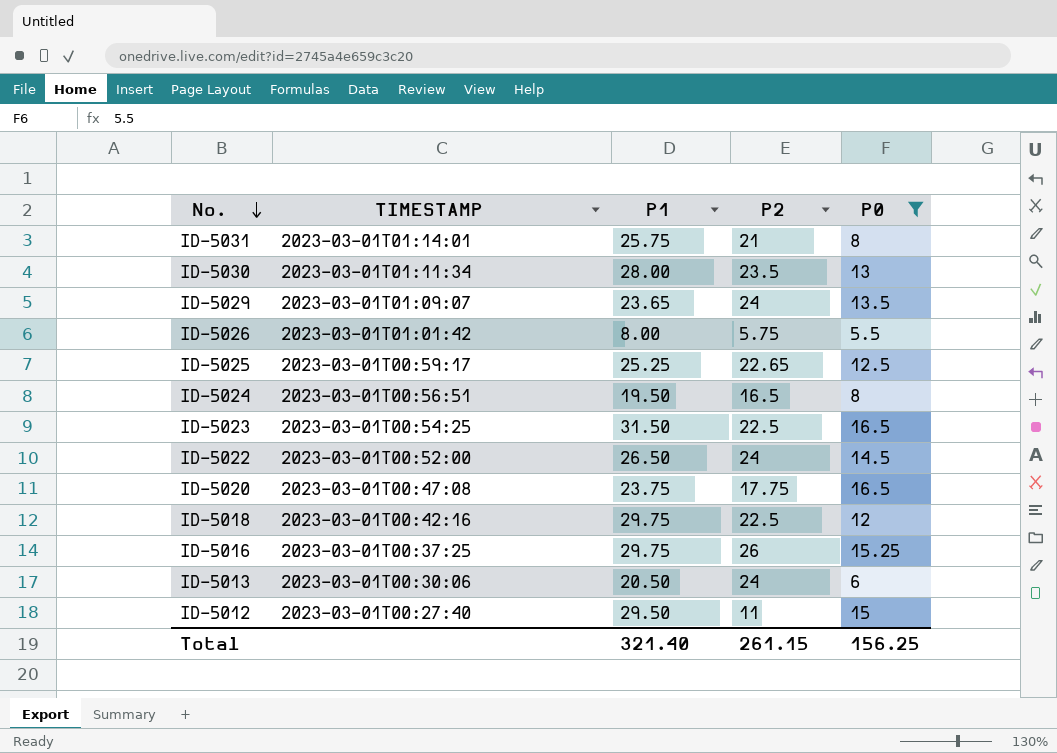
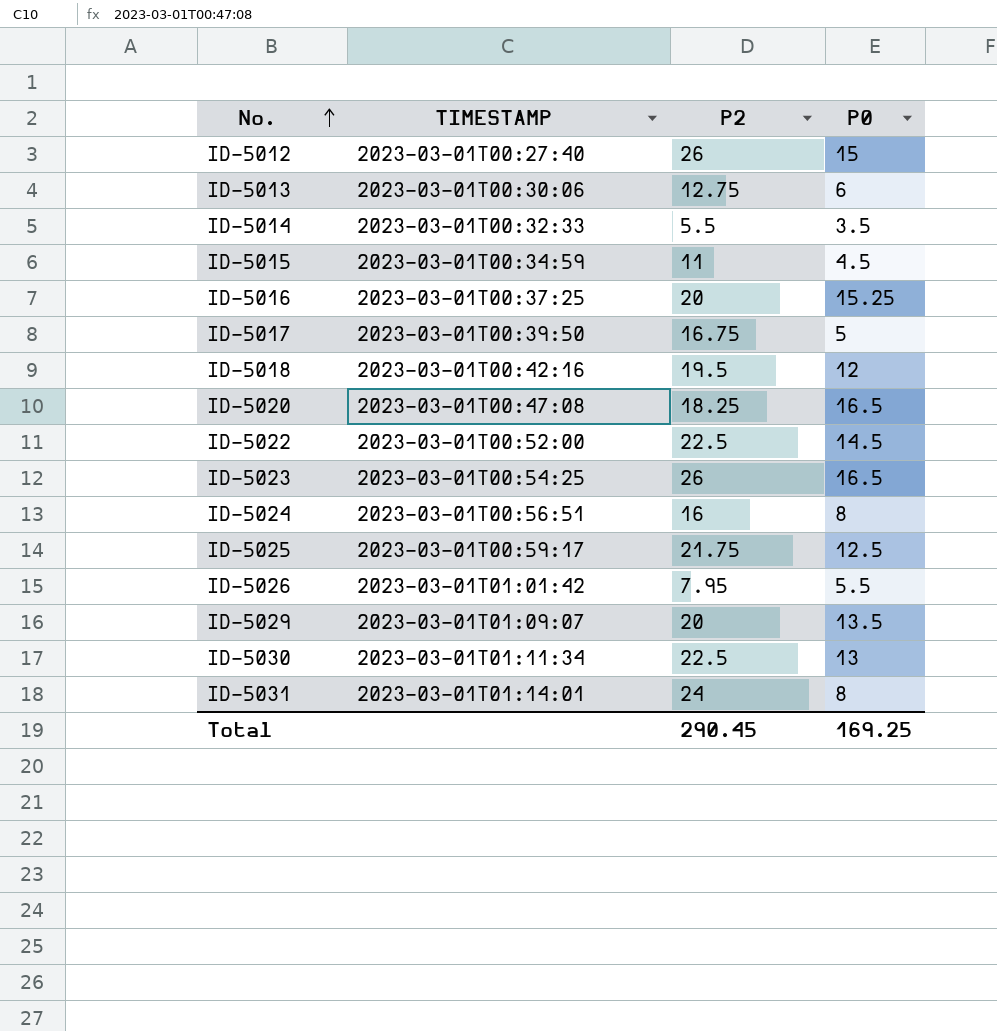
filter: P0 >= 5.5 -> none
row order: No. descending -> No. ascending
column P1 | position: 3 -> none
ID-5012 | P2: 11 -> 26
ID-5013 | P2: 24 -> 12.75
ID-5016 | P2: 26 -> 20
ID-5018 | P2: 22.5 -> 19.5
ID-5020 | P2: 17.75 -> 18.25
ID-5022 | P2: 24 -> 22.5
ID-5023 | P2: 22.5 -> 26
ID-5024 | P2: 16.5 -> 16
ID-5025 | P2: 22.65 -> 21.75
ID-5026 | P2: 5.75 -> 7.95
ID-5029 | P2: 24 -> 20
ID-5030 | P2: 23.5 -> 22.5
ID-5031 | P2: 21 -> 24
Total | P2: 261.15 -> 290.45
Total | P0: 156.25 -> 169.25

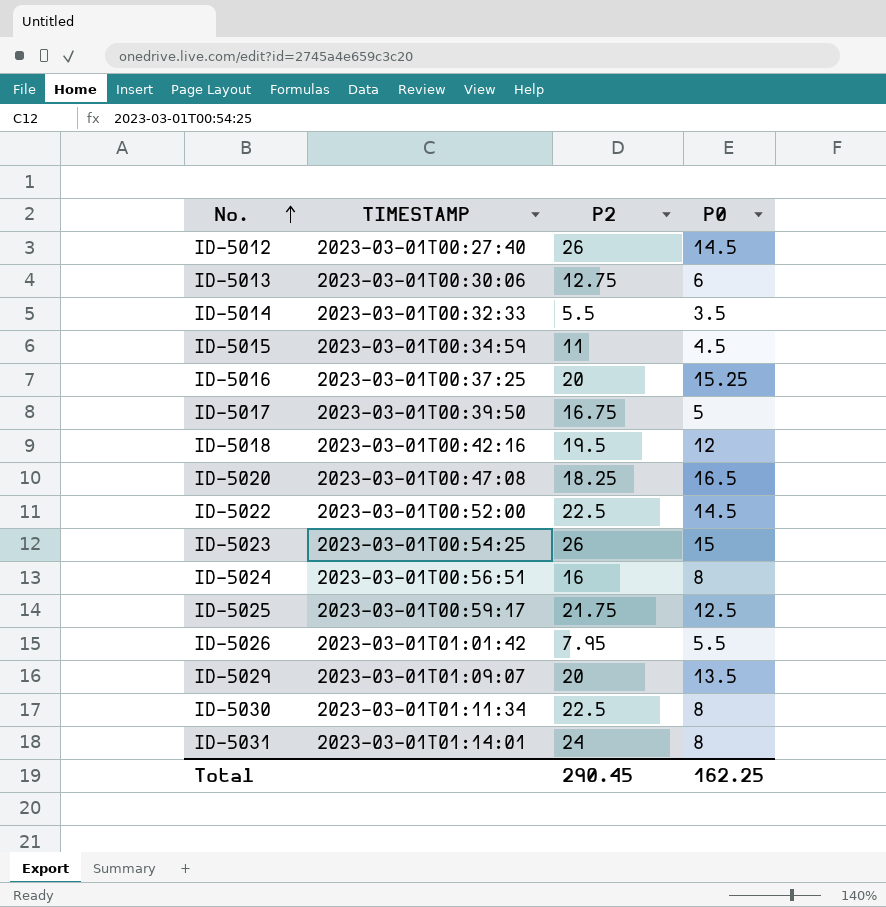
ID-5012 | P0: 15 -> 14.5
ID-5023 | P0: 16.5 -> 15
ID-5030 | P0: 13 -> 8
Total | P0: 169.25 -> 162.25

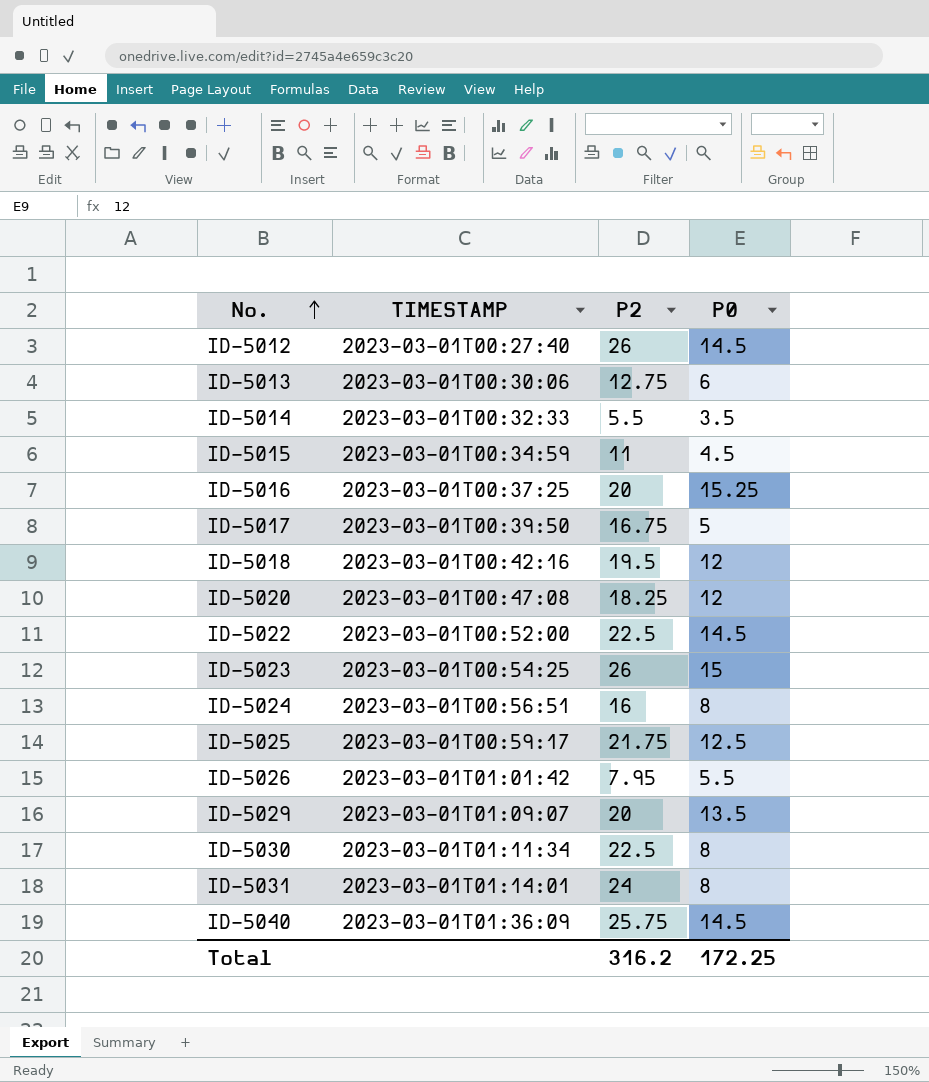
ID-5020 | P0: 16.5 -> 12
row ID-5040: none -> 2023-03-01T01:36:09 | 25.75 | 14.5
Total | P2: 290.45 -> 316.2
Total | P0: 162.25 -> 172.25

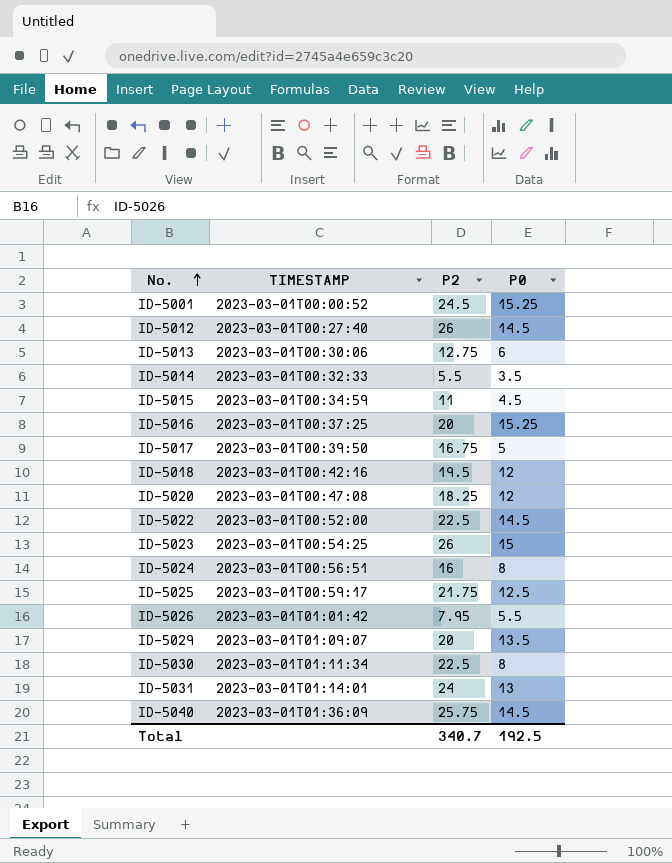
row ID-5001: none -> 2023-03-01T00:00:52 | 24.5 | 15.25
ID-5031 | P0: 8 -> 13
Total | P2: 316.2 -> 340.7
Total | P0: 172.25 -> 192.5

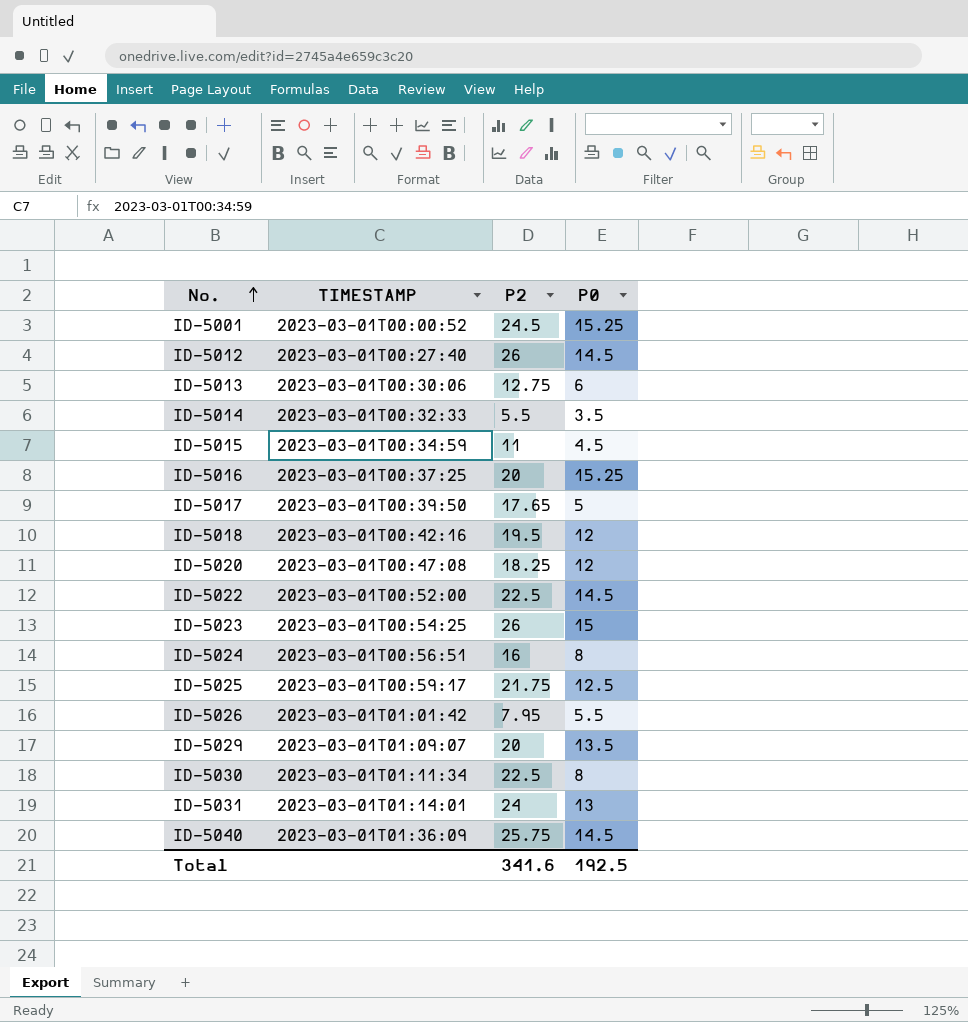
ID-5017 | P2: 16.75 -> 17.65
Total | P2: 340.7 -> 341.6

